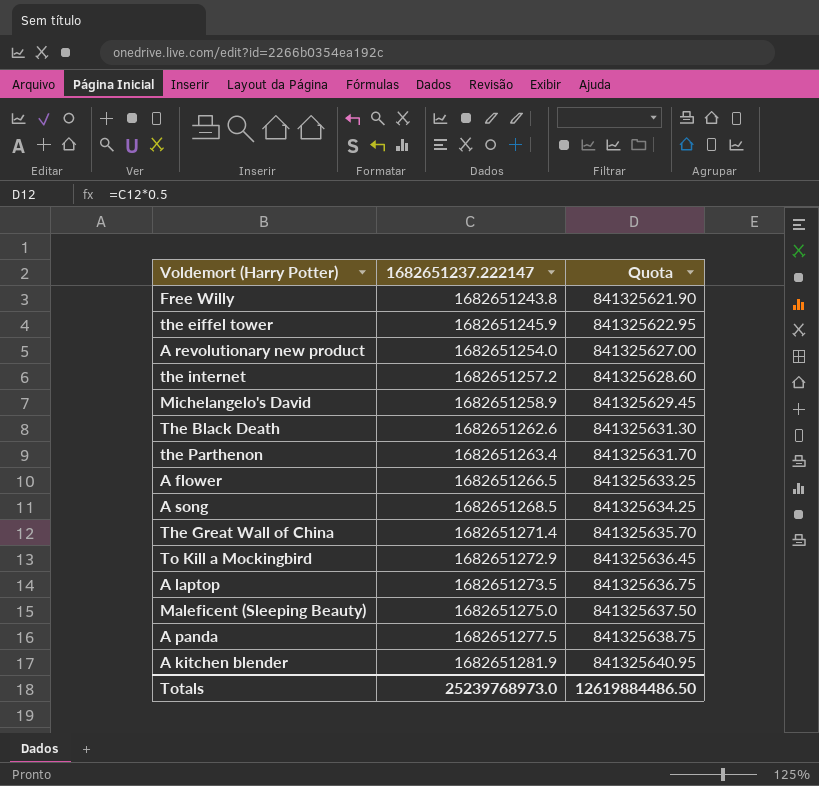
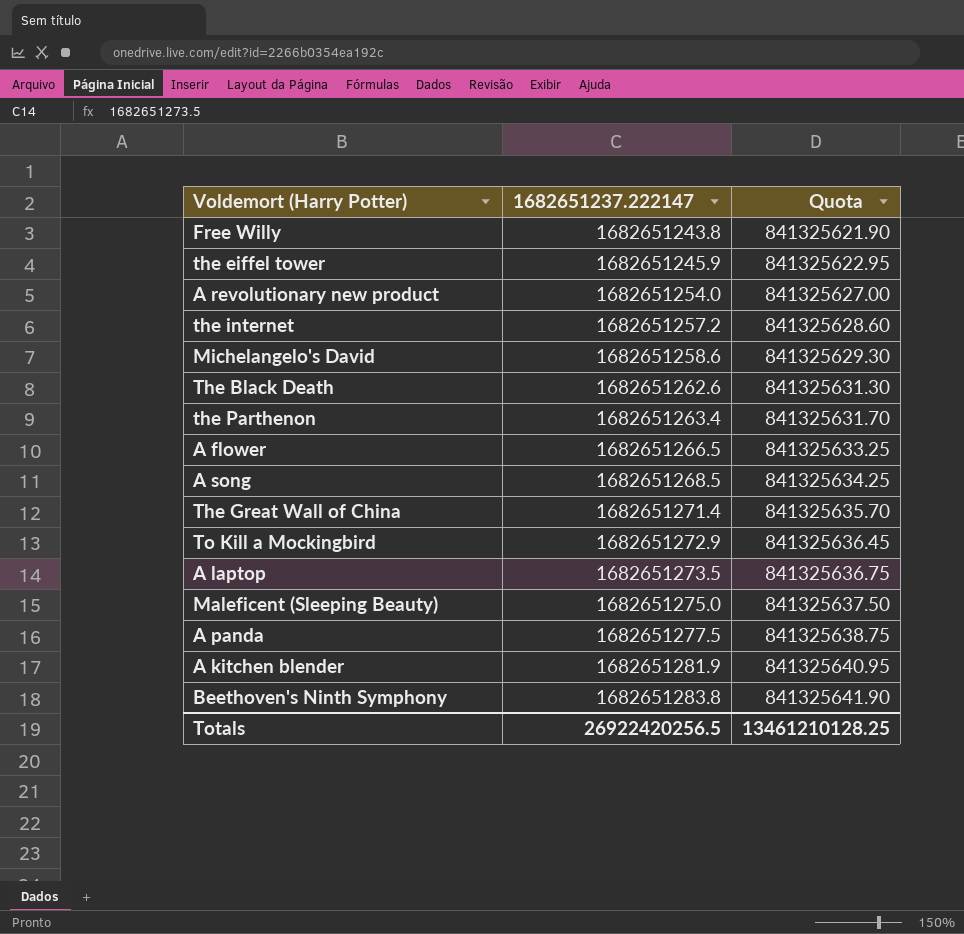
Michelangelo's David | 1682651237.222147: 1682651258.9 -> 1682651258.6
Michelangelo's David | Quota: 841325629.45 -> 841325629.30
row Beethoven's Ninth Symphony: none -> 1682651283.8 | 841325641.90
Totals | 1682651237.222147: 25239768973.0 -> 26922420256.5
Totals | Quota: 12619884486.50 -> 13461210128.25

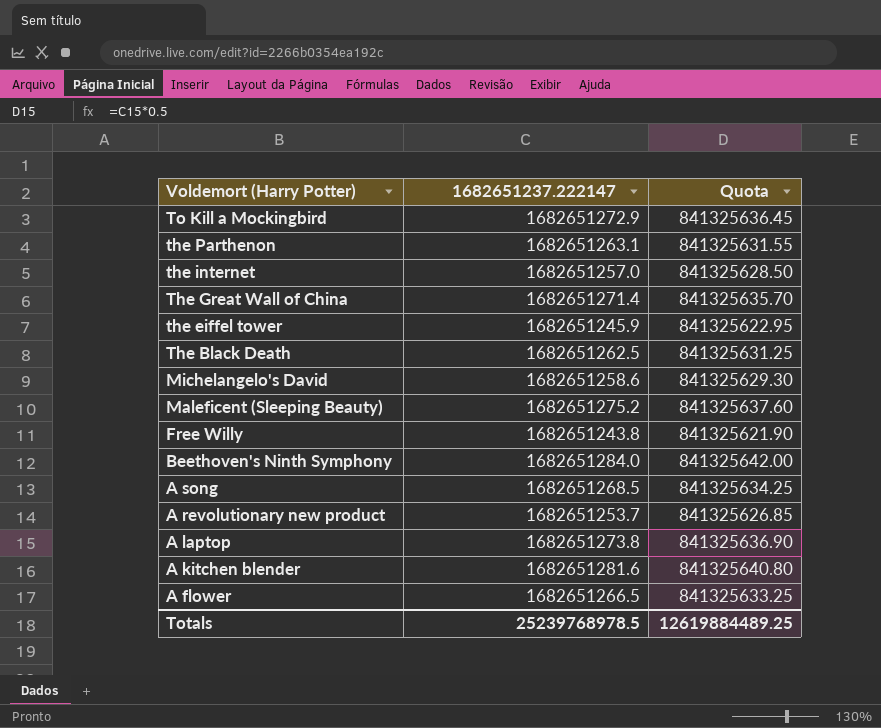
row order: 1682651237.222147 ascending -> Voldemort (Harry Potter) descending
row A panda: 1682651277.5 | 841325638.75 -> none
the Parthenon | 1682651237.222147: 1682651263.4 -> 1682651263.1
the Parthenon | Quota: 841325631.70 -> 841325631.55
the internet | 1682651237.222147: 1682651257.2 -> 1682651257.0
the internet | Quota: 841325628.60 -> 841325628.50
The Black Death | 1682651237.222147: 1682651262.6 -> 1682651262.5
The Black Death | Quota: 841325631.30 -> 841325631.25
Maleficent (Sleeping Beauty) | 1682651237.222147: 1682651275.0 -> 1682651275.2
Maleficent (Sleeping Beauty) | Quota: 841325637.50 -> 841325637.60
Beethoven's Ninth Symphony | 1682651237.222147: 1682651283.8 -> 1682651284.0
Beethoven's Ninth Symphony | Quota: 841325641.90 -> 841325642.00
A revolutionary new product | 1682651237.222147: 1682651254.0 -> 1682651253.7
A revolutionary new product | Quota: 841325627.00 -> 841325626.85
A laptop | 1682651237.222147: 1682651273.5 -> 1682651273.8
A laptop | Quota: 841325636.75 -> 841325636.90
A kitchen blender | 1682651237.222147: 1682651281.9 -> 1682651281.6
A kitchen blender | Quota: 841325640.95 -> 841325640.80
Totals | 1682651237.222147: 26922420256.5 -> 25239768978.5
Totals | Quota: 13461210128.25 -> 12619884489.25

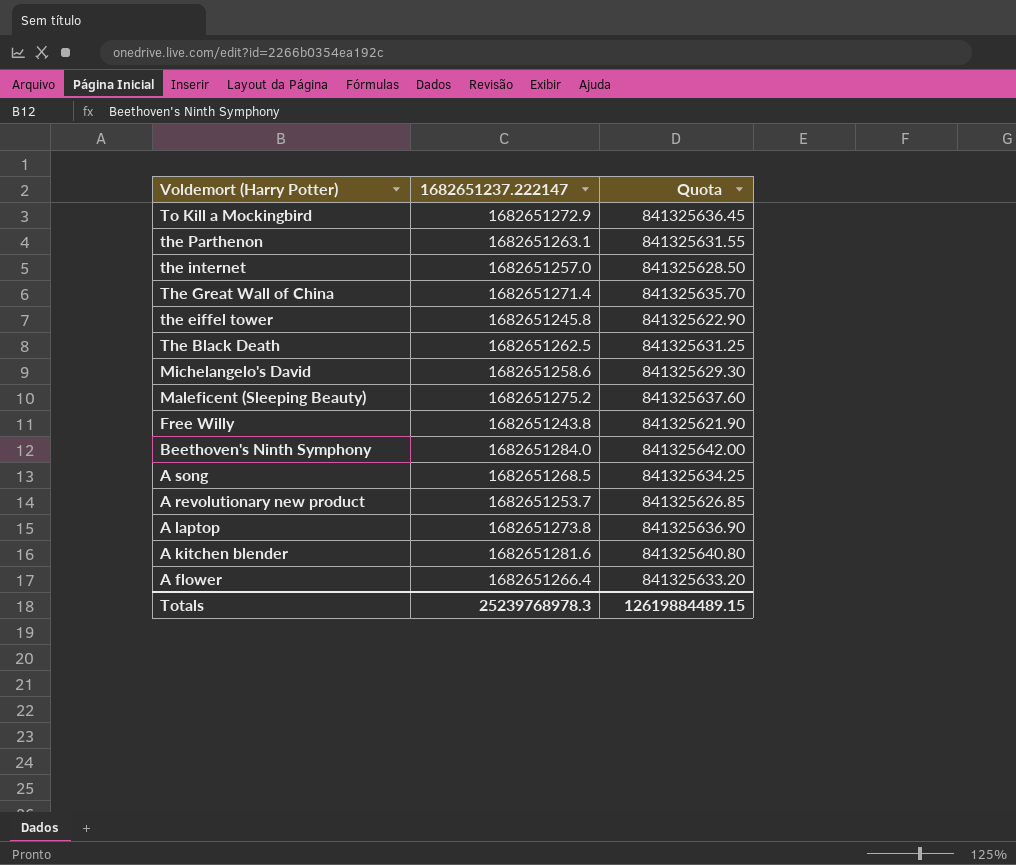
the eiffel tower | 1682651237.222147: 1682651245.9 -> 1682651245.8
the eiffel tower | Quota: 841325622.95 -> 841325622.90
A flower | 1682651237.222147: 1682651266.5 -> 1682651266.4
A flower | Quota: 841325633.25 -> 841325633.20
Totals | 1682651237.222147: 25239768978.5 -> 25239768978.3
Totals | Quota: 12619884489.25 -> 12619884489.15

